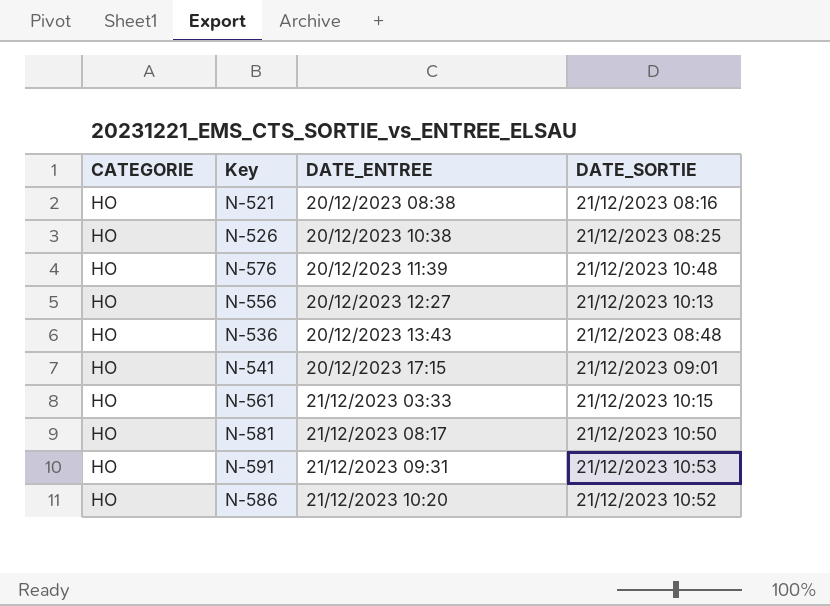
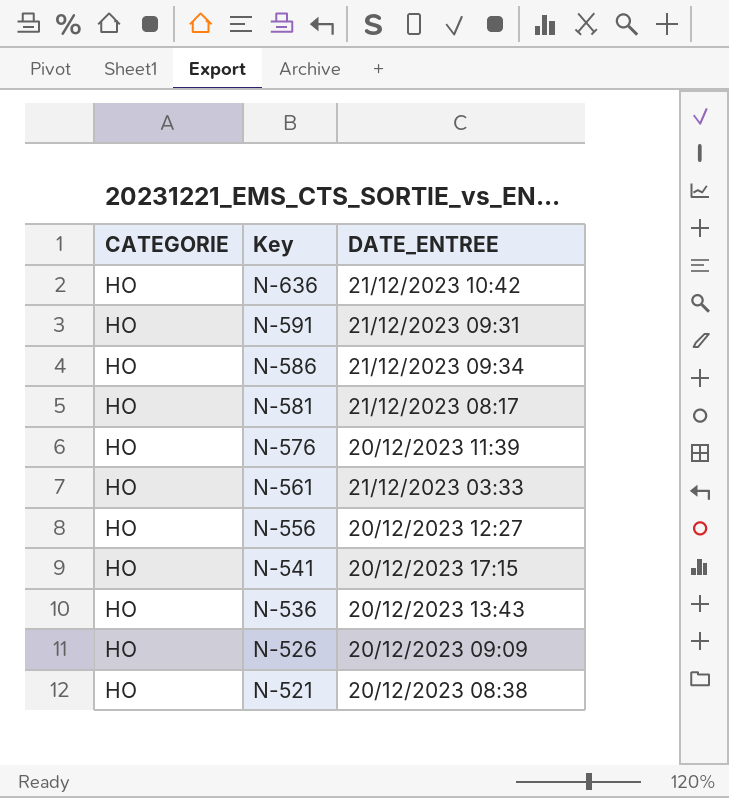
row order: DATE_ENTREE ascending -> Key descending
column DATE_SORTIE | position: 4 -> none
row N-636: none -> HO | 21/12/2023 10:42
N-586 | DATE_ENTREE: 21/12/2023 10:20 -> 21/12/2023 09:34
N-526 | DATE_ENTREE: 20/12/2023 10:38 -> 20/12/2023 09:09

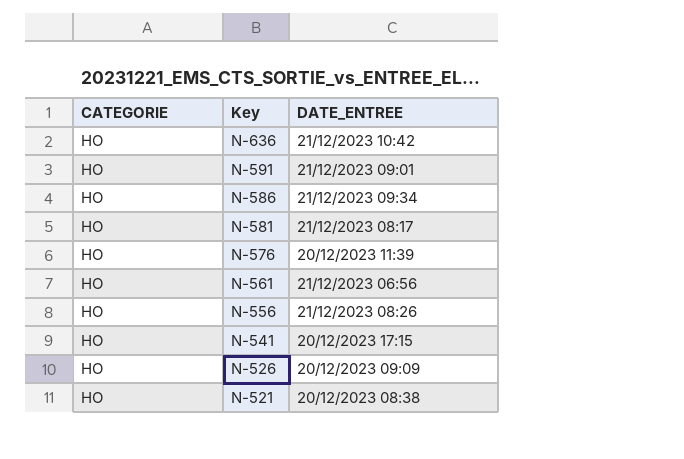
row N-536: HO | 20/12/2023 13:43 -> none
N-591 | DATE_ENTREE: 21/12/2023 09:31 -> 21/12/2023 09:01
N-561 | DATE_ENTREE: 21/12/2023 03:33 -> 21/12/2023 06:56
N-556 | DATE_ENTREE: 20/12/2023 12:27 -> 21/12/2023 08:26

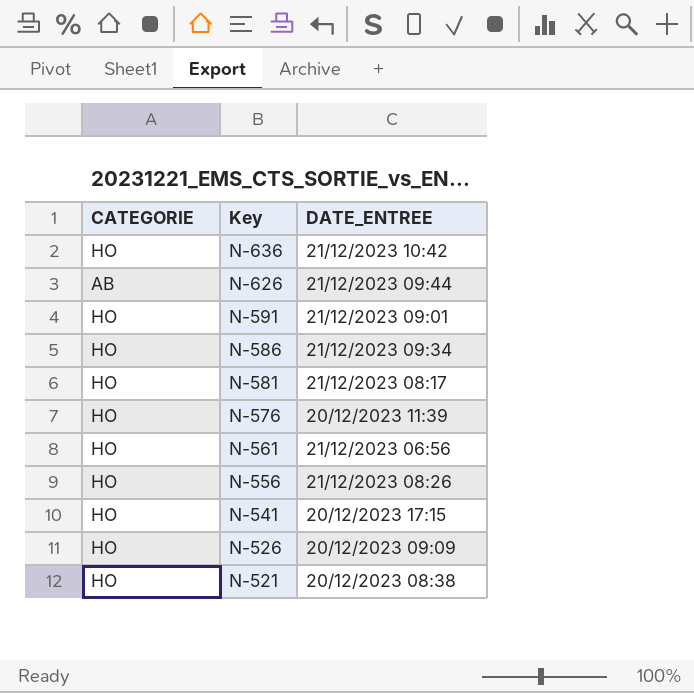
row N-626: none -> AB | 21/12/2023 09:44

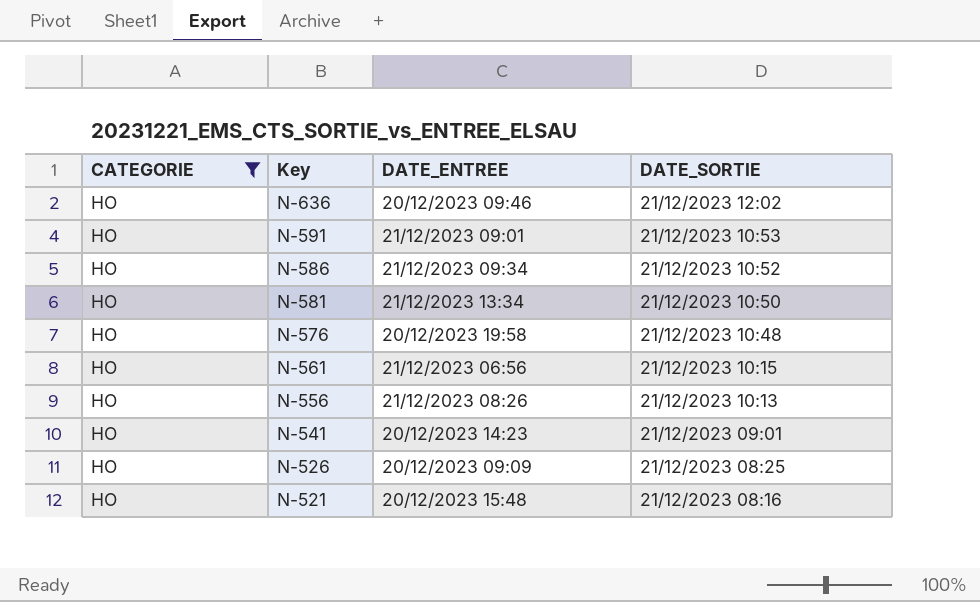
filter: none -> CATEGORIE = HO
column DATE_SORTIE | position: none -> 4
N-636 | DATE_ENTREE: 21/12/2023 10:42 -> 20/12/2023 09:46
N-581 | DATE_ENTREE: 21/12/2023 08:17 -> 21/12/2023 13:34
N-576 | DATE_ENTREE: 20/12/2023 11:39 -> 20/12/2023 19:58
N-541 | DATE_ENTREE: 20/12/2023 17:15 -> 20/12/2023 14:23
N-521 | DATE_ENTREE: 20/12/2023 08:38 -> 20/12/2023 15:48

